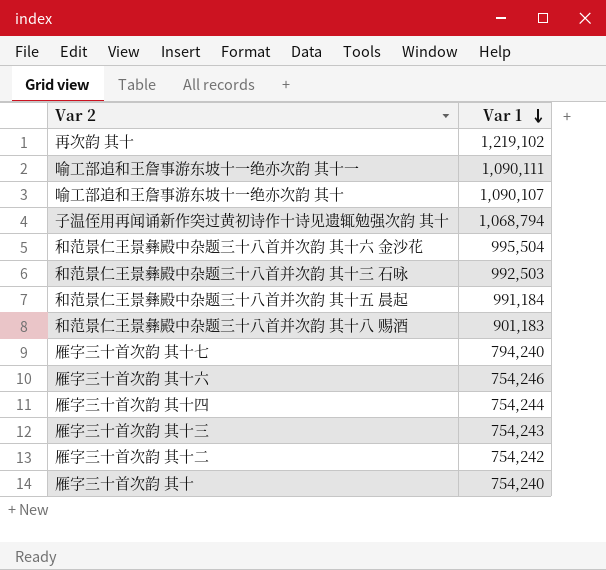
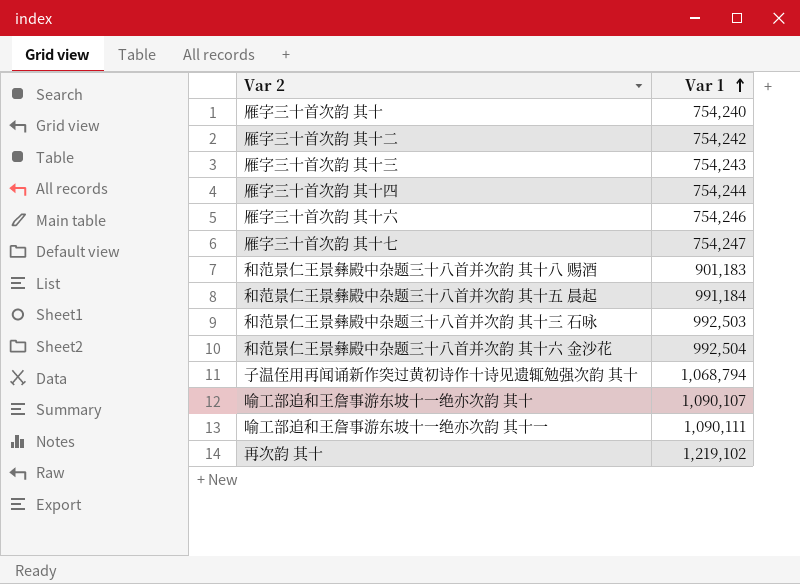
row order: Var 1 descending -> Var 1 ascending
雁字三十首次韵 其十七 | Var 1: 794,240 -> 754,247
和范景仁王景彝殿中杂题三十八首并次韵 其十六 金沙花 | Var 1: 995,504 -> 992,504

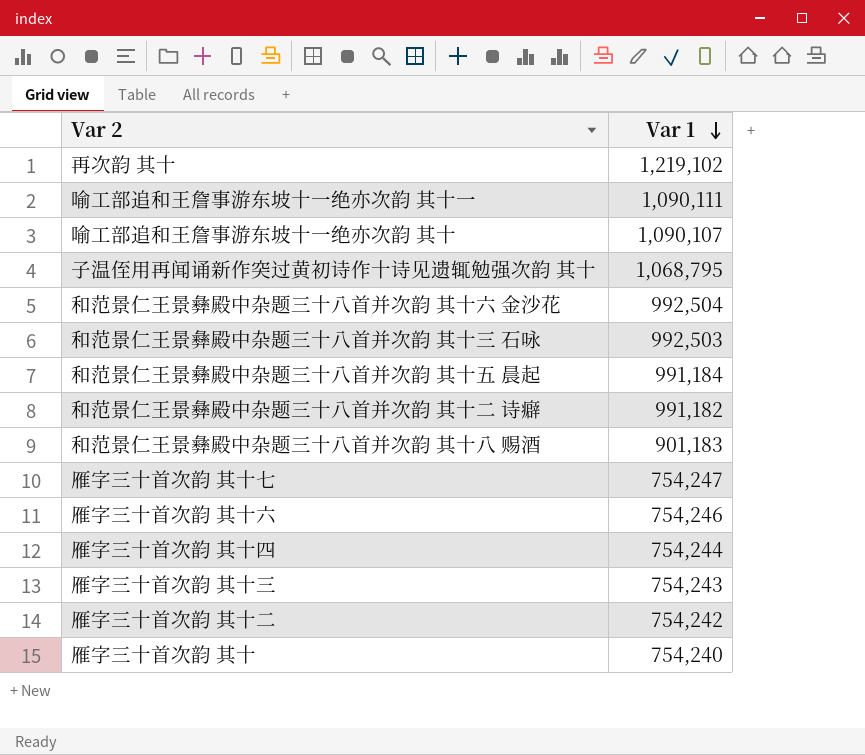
row order: Var 1 ascending -> Var 1 descending
子温侄用再闻诵新作突过黄初诗作十诗见遗辄勉强次韵 其十 | Var 1: 1,068,794 -> 1,068,795
row 和范景仁王景彝殿中杂题三十八首并次韵 其十二 诗癖: none -> 991,182

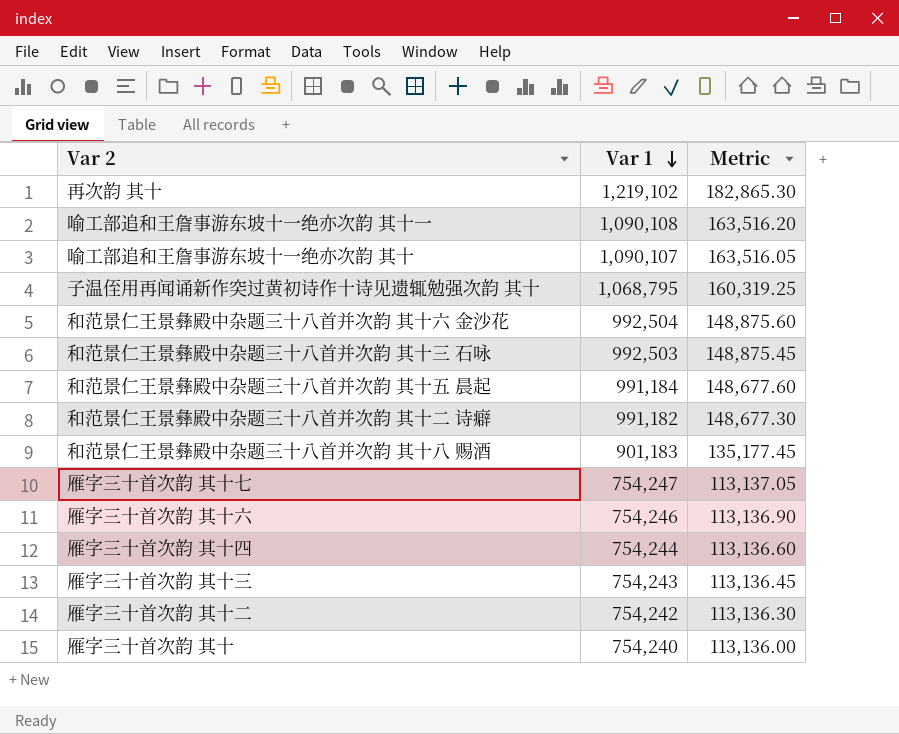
column Metric | formula: none -> [Var 1] * 0.15
喻工部追和王詹事游东坡十一绝亦次韵 其十一 | Var 1: 1,090,111 -> 1,090,108

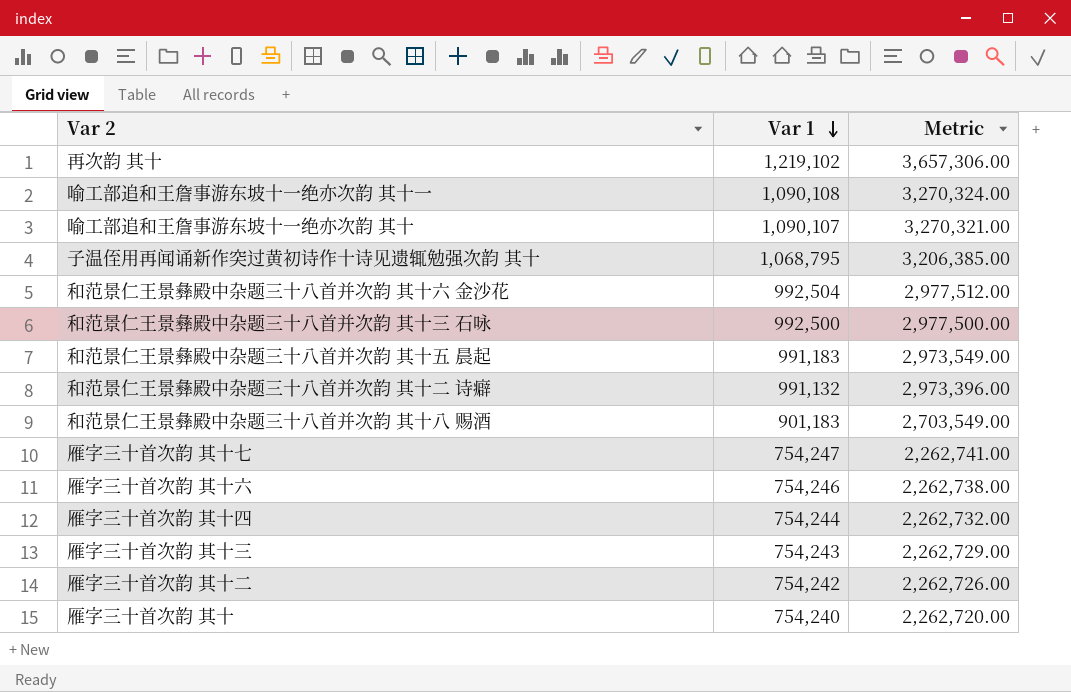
column Metric | formula: [Var 1] * 0.15 -> [Var 1] * 3
和范景仁王景彝殿中杂题三十八首并次韵 其十三 石咏 | Var 1: 992,503 -> 992,500
和范景仁王景彝殿中杂题三十八首并次韵 其十五 晨起 | Var 1: 991,184 -> 991,183
和范景仁王景彝殿中杂题三十八首并次韵 其十二 诗癖 | Var 1: 991,182 -> 991,132

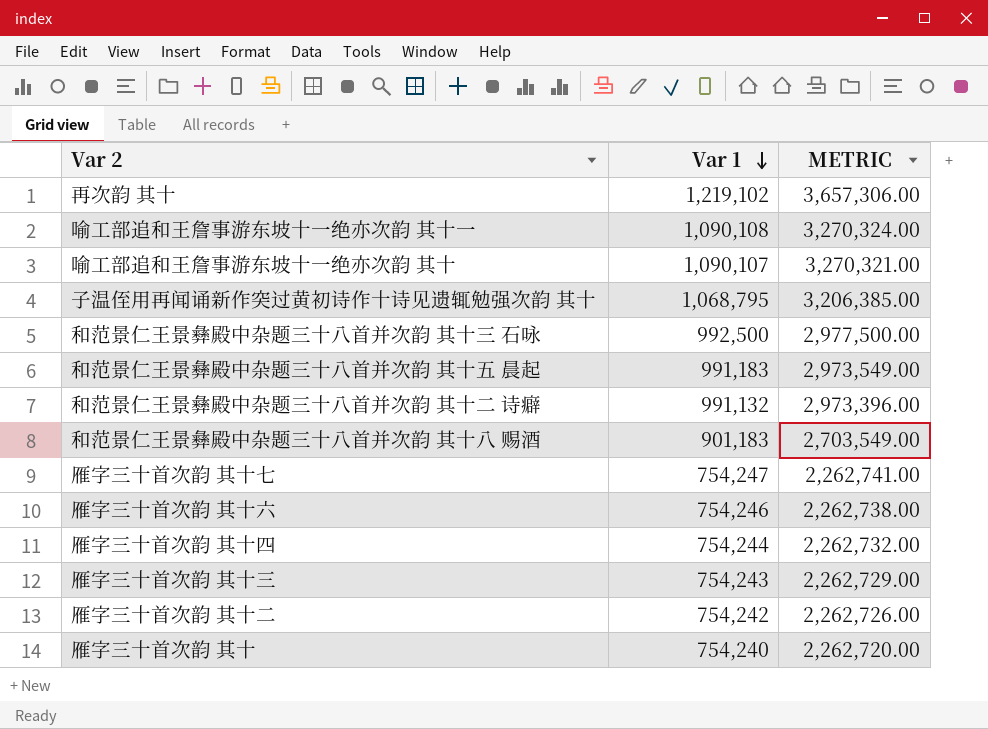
column name: Metric -> METRIC
row 和范景仁王景彝殿中杂题三十八首并次韵 其十六 金沙花: 992,504 | 2,977,512.00 -> none

